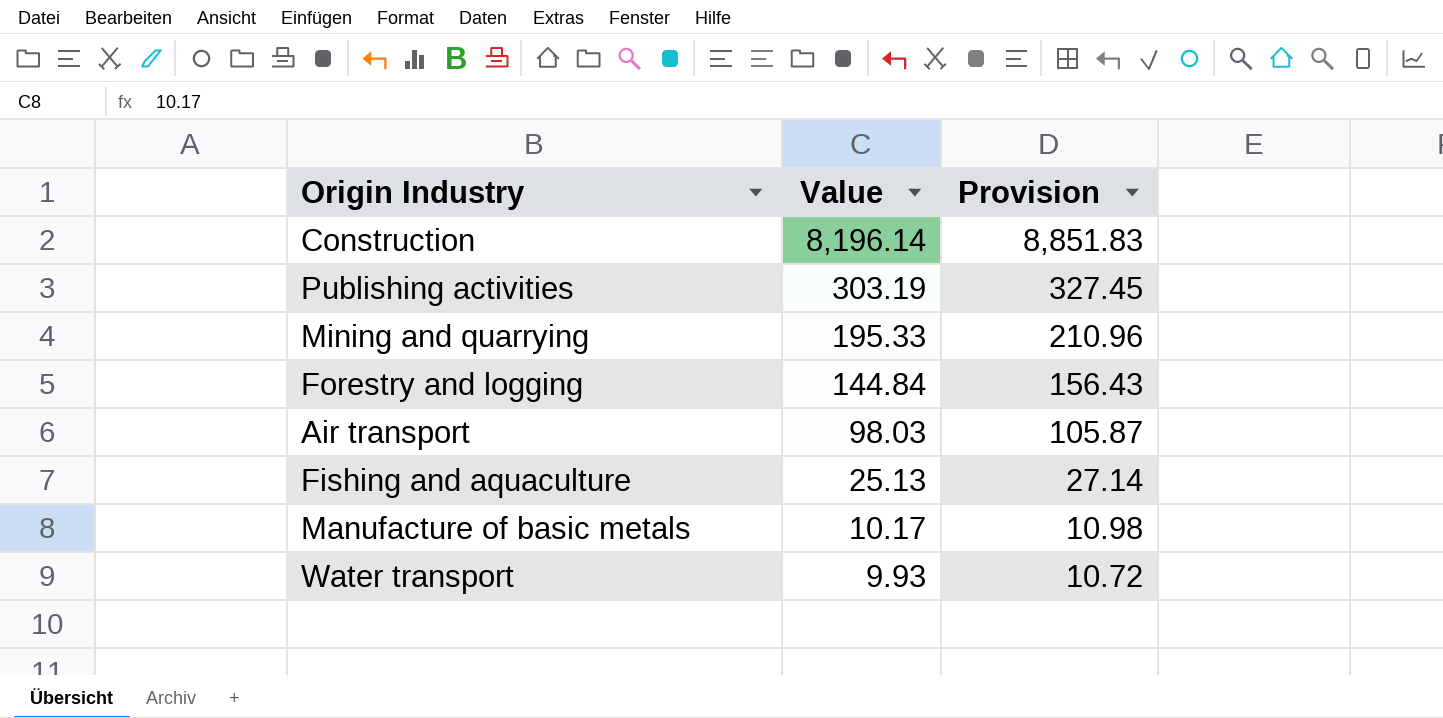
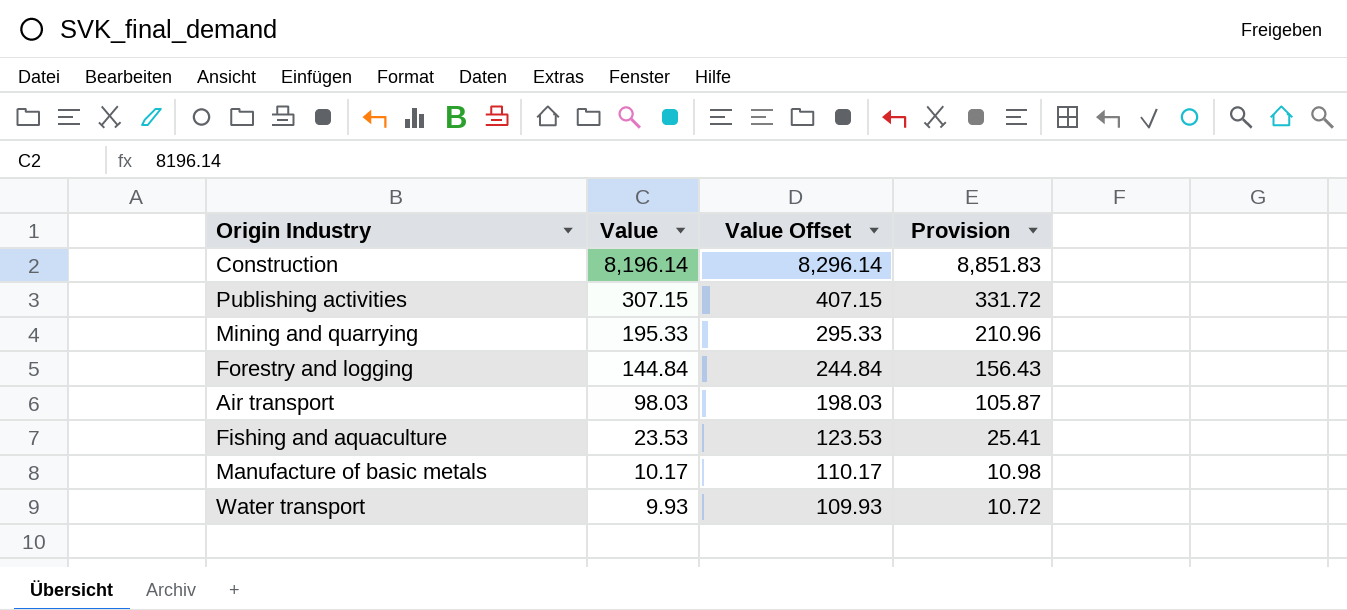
column Value Offset | formula: none -> [Value] + 100
Publishing activities | Value: 303.19 -> 307.15
Publishing activities | Provision: 327.45 -> 331.72
Fishing and aquaculture | Value: 25.13 -> 23.53
Fishing and aquaculture | Provision: 27.14 -> 25.41

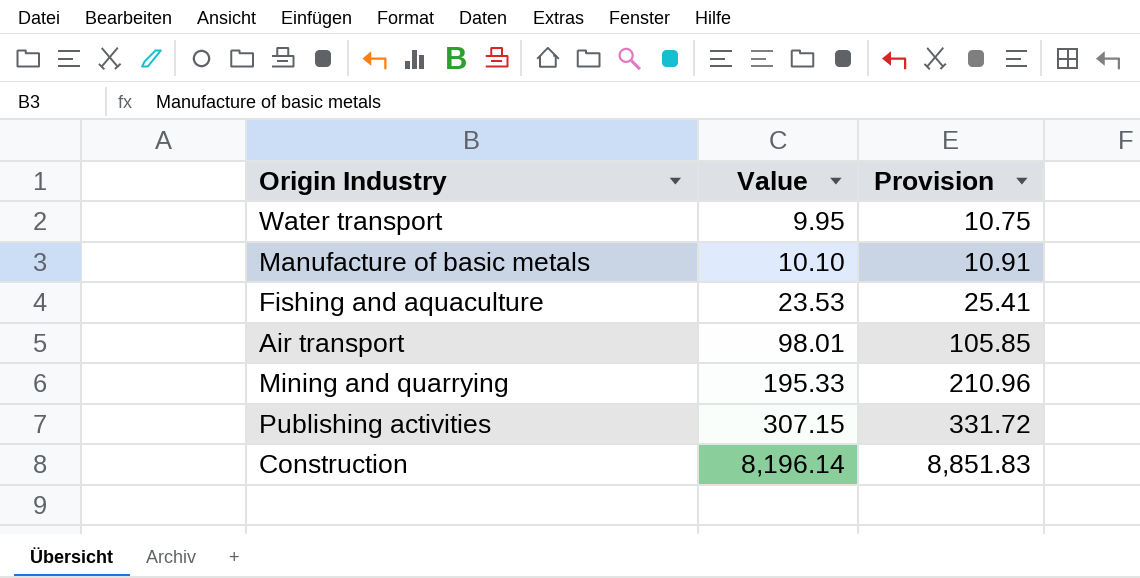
row order: Value descending -> Value ascending
column Value Offset | formula: [Value] + 100 -> none
row Forestry and logging: 144.84 | 244.84 | 156.43 -> none
Water transport | Value: 9.93 -> 9.95
Water transport | Provision: 10.72 -> 10.75
Manufacture of basic metals | Value: 10.17 -> 10.10
Manufacture of basic metals | Provision: 10.98 -> 10.91
Air transport | Value: 98.03 -> 98.01
Air transport | Provision: 105.87 -> 105.85

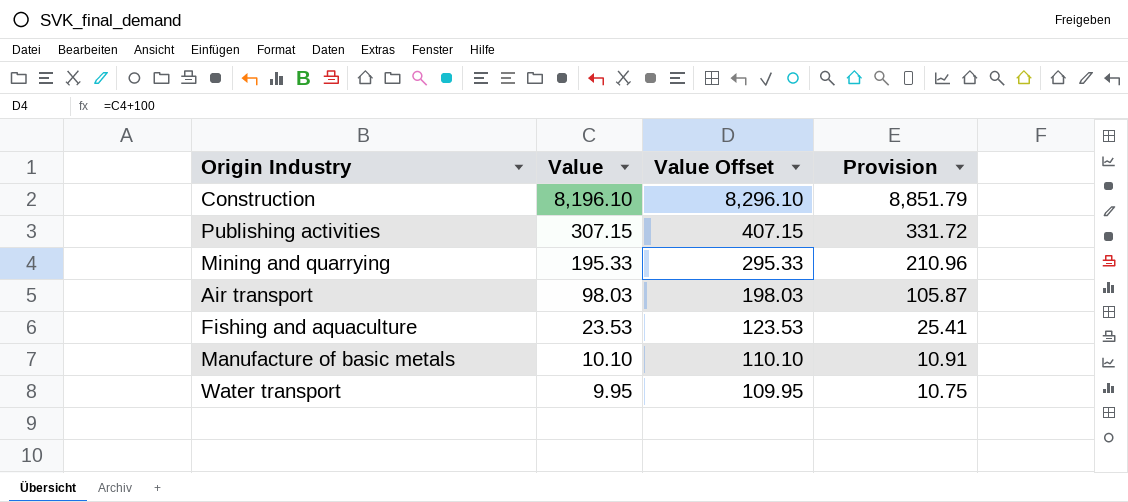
row order: Value ascending -> Value descending
column Value Offset | formula: none -> [Value] + 100
Construction | Value: 8,196.14 -> 8,196.10
Construction | Provision: 8,851.83 -> 8,851.79
Air transport | Value: 98.01 -> 98.03
Air transport | Provision: 105.85 -> 105.87

